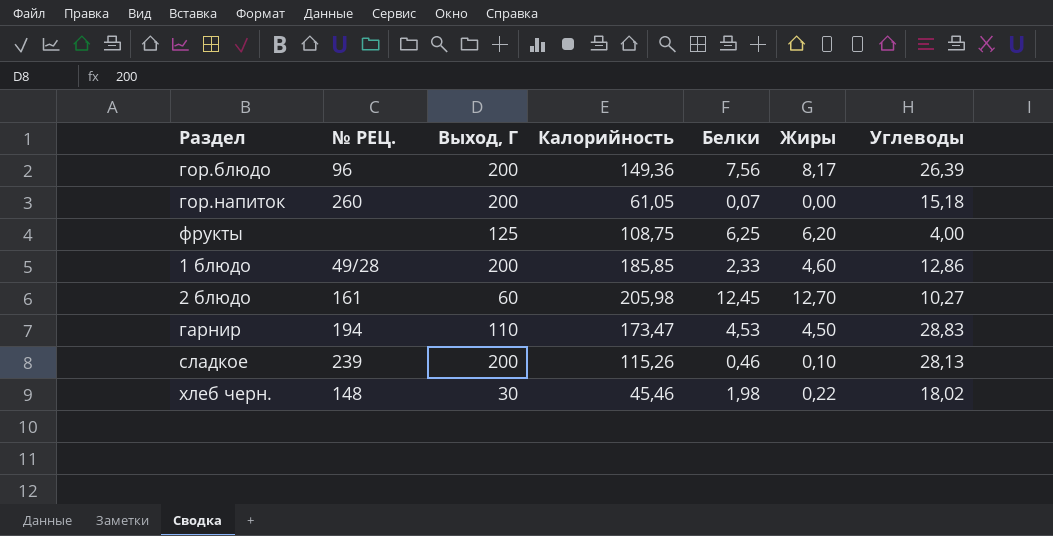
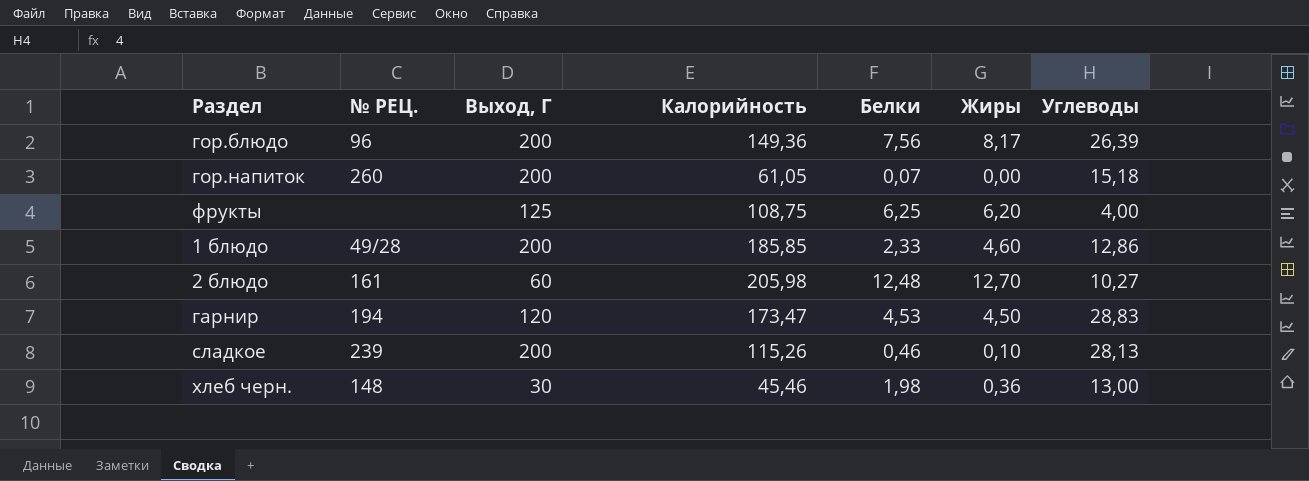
2 блюдо | Белки: 12,45 -> 12,48
гарнир | Выход, Г: 110 -> 120
хлеб черн. | Жиры: 0,22 -> 0,36
хлеб черн. | Углеводы: 18,02 -> 13,00

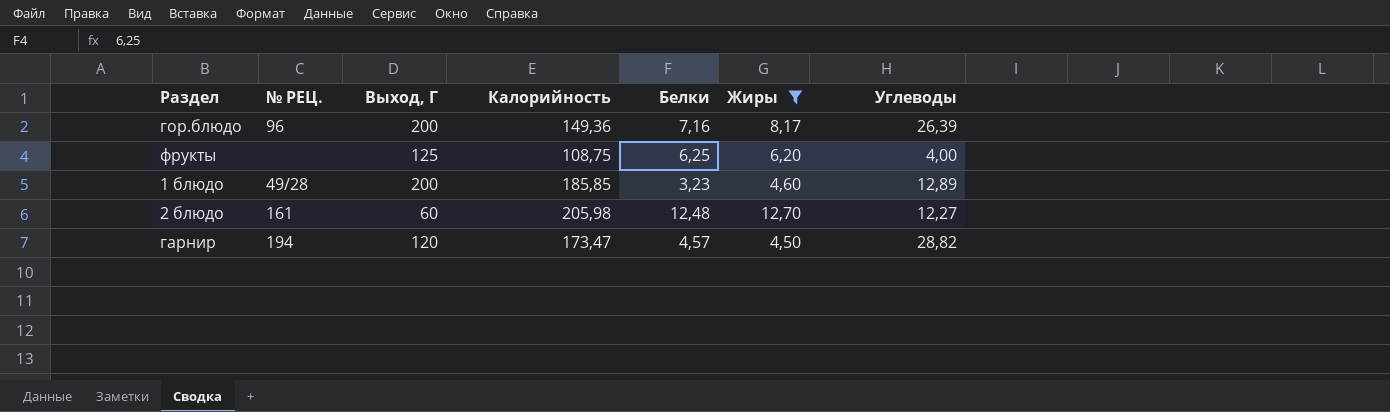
filter: none -> Жиры >= 4,50
гор.блюдо | Белки: 7,56 -> 7,16
1 блюдо | Белки: 2,33 -> 3,23
1 блюдо | Углеводы: 12,86 -> 12,89
2 блюдо | Углеводы: 10,27 -> 12,27
гарнир | Белки: 4,53 -> 4,57
гарнир | Углеводы: 28,83 -> 28,82

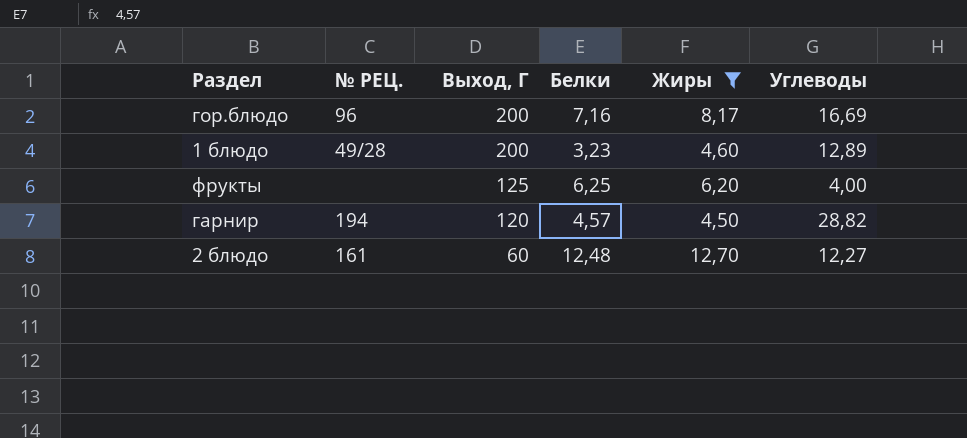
row order: none -> Выход, Г descending
column Калорийность | position: 4 -> none
гор.блюдо | Углеводы: 26,39 -> 16,69

